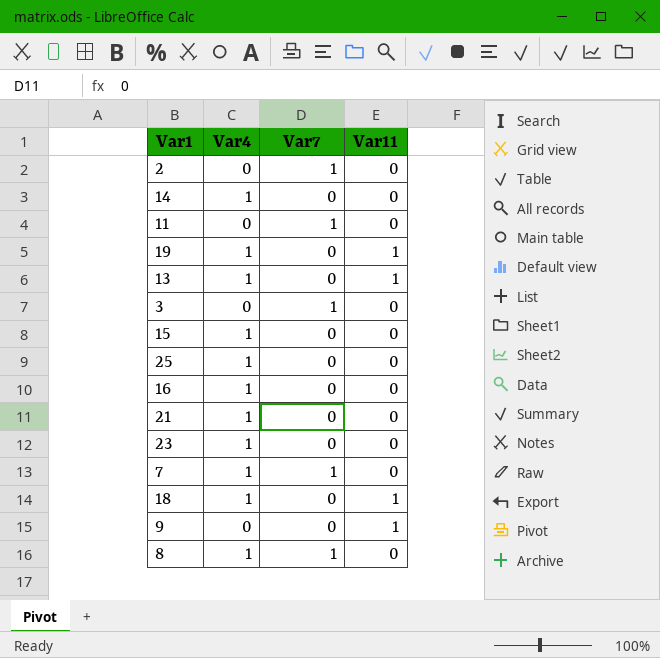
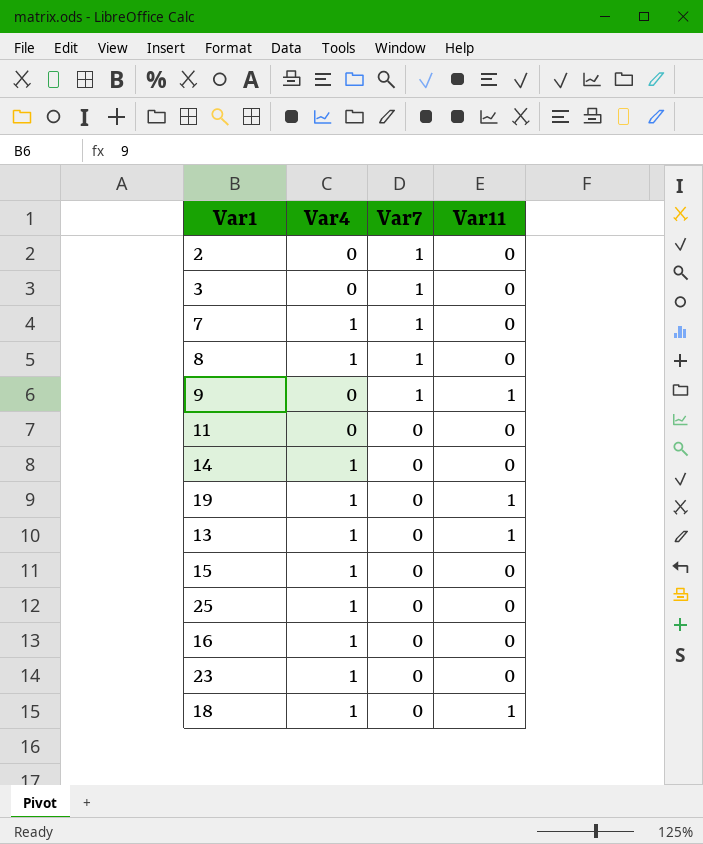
row order: none -> Var7 descending
row 21: 1 | 0 | 0 -> none
9 | Var7: 0 -> 1
11 | Var7: 1 -> 0

